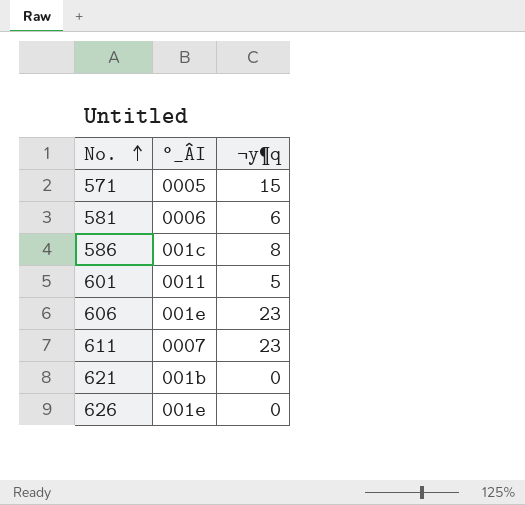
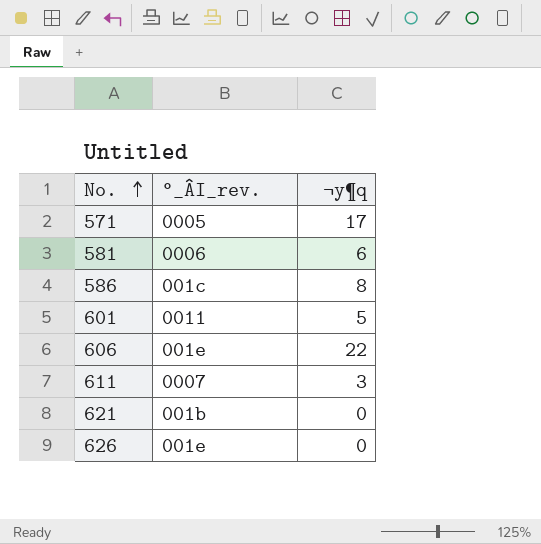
column name: °_ÂI -> °_ÂI_rev.
571 | ¬y¶q: 15 -> 17
606 | ¬y¶q: 23 -> 22
611 | ¬y¶q: 23 -> 3

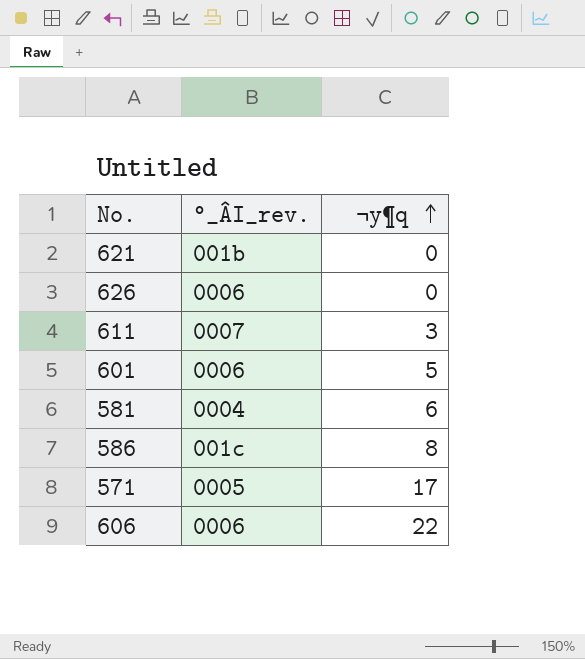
row order: No. ascending -> ¬y¶q ascending
626 | °_ÂI_rev.: 001e -> 0006
601 | °_ÂI_rev.: 0011 -> 0006
581 | °_ÂI_rev.: 0006 -> 0004
606 | °_ÂI_rev.: 001e -> 0006

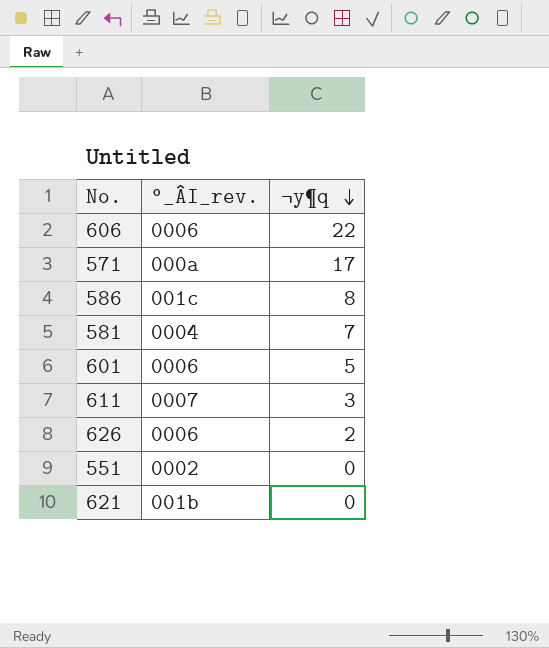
row order: ¬y¶q ascending -> ¬y¶q descending
571 | °_ÂI_rev.: 0005 -> 000a
581 | ¬y¶q: 6 -> 7
626 | ¬y¶q: 0 -> 2
row 551: none -> 0002 | 0

